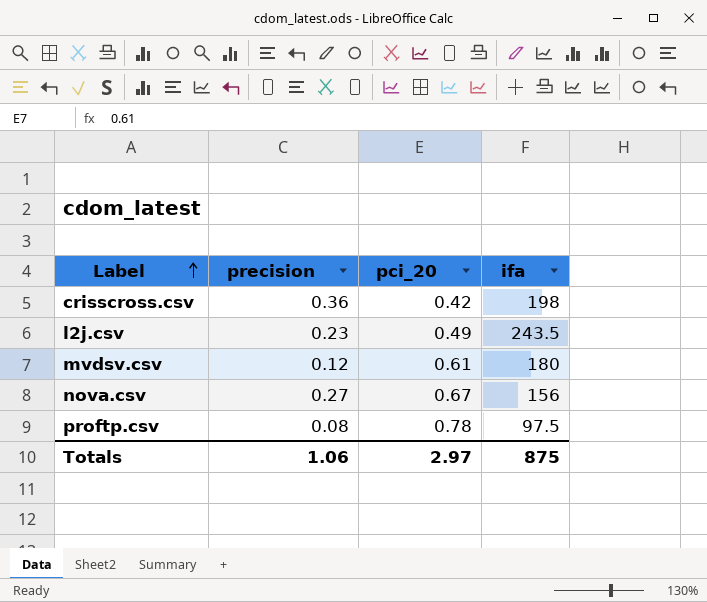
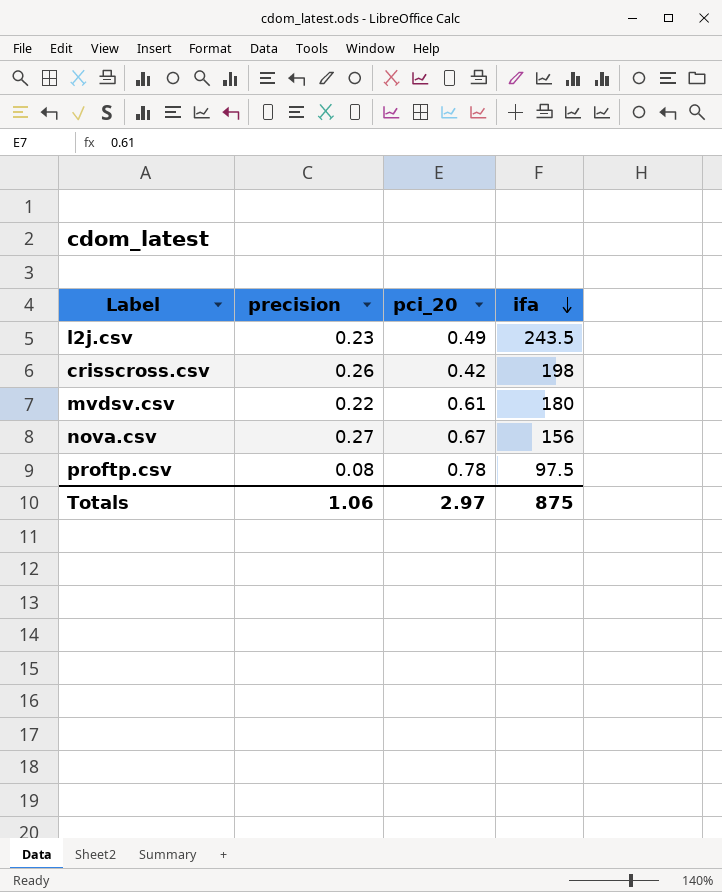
row order: Label ascending -> ifa descending
crisscross.csv | precision: 0.36 -> 0.26
mvdsv.csv | precision: 0.12 -> 0.22

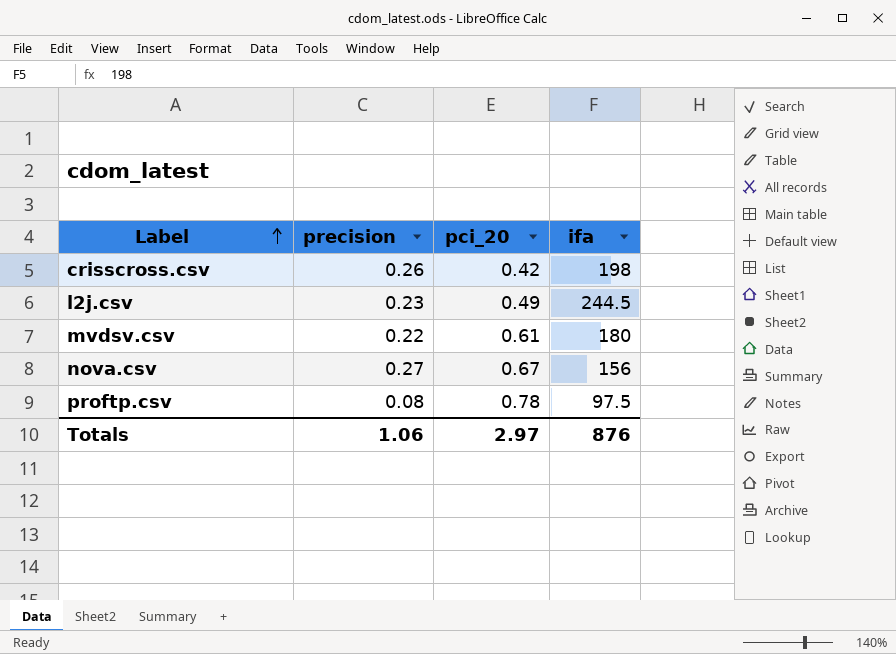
row order: ifa descending -> Label ascending
l2j.csv | ifa: 243.5 -> 244.5
Totals | ifa: 875 -> 876

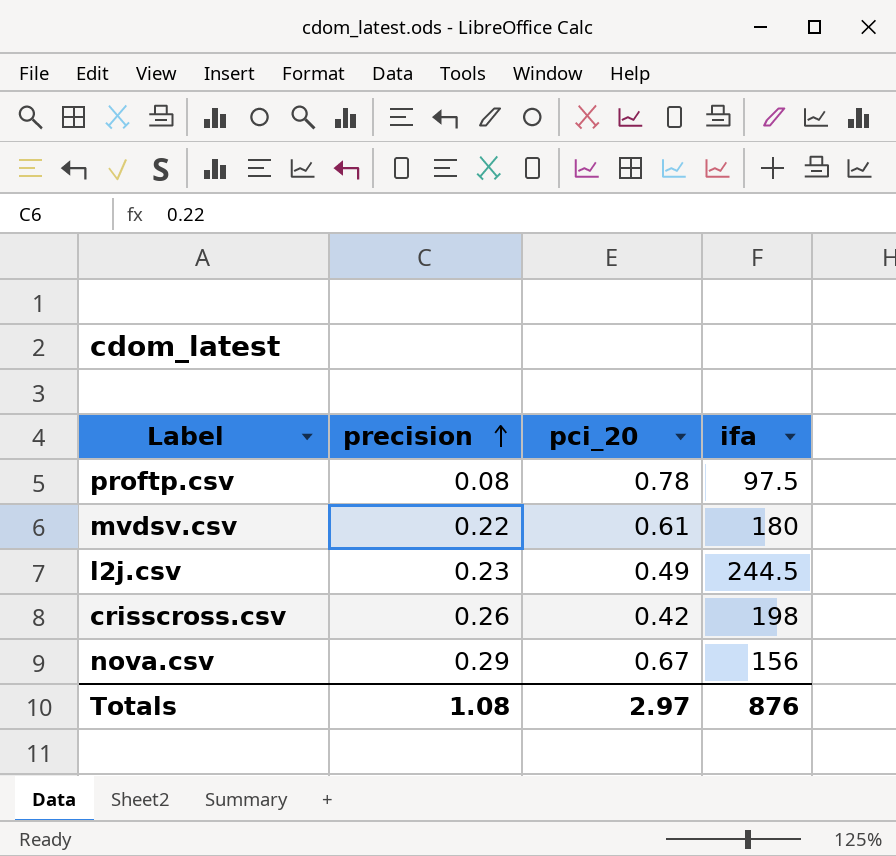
row order: Label ascending -> precision ascending
nova.csv | precision: 0.27 -> 0.29
Totals | precision: 1.06 -> 1.08

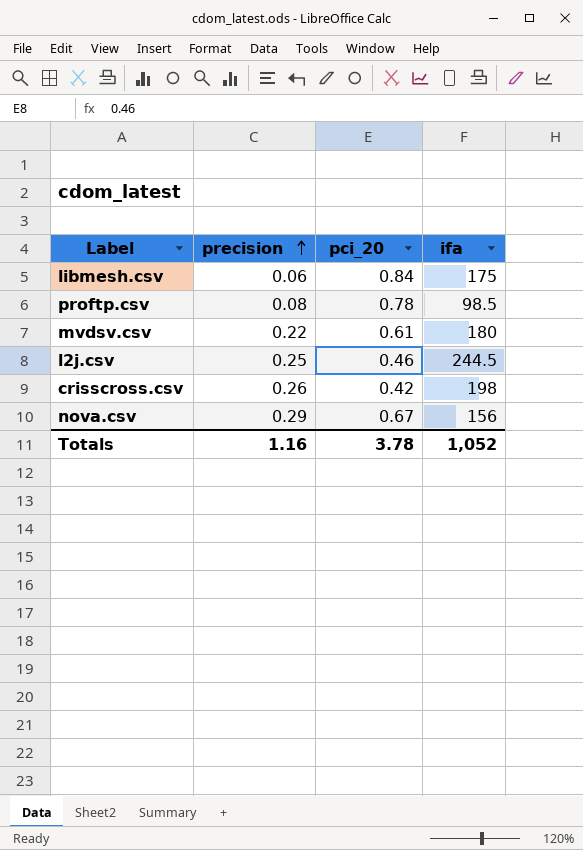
row libmesh.csv: none -> 0.06 | 0.84 | 175
proftp.csv | ifa: 97.5 -> 98.5
l2j.csv | precision: 0.23 -> 0.25
l2j.csv | pci_20: 0.49 -> 0.46
Totals | precision: 1.08 -> 1.16
Totals | pci_20: 2.97 -> 3.78
Totals | ifa: 876 -> 1,052

